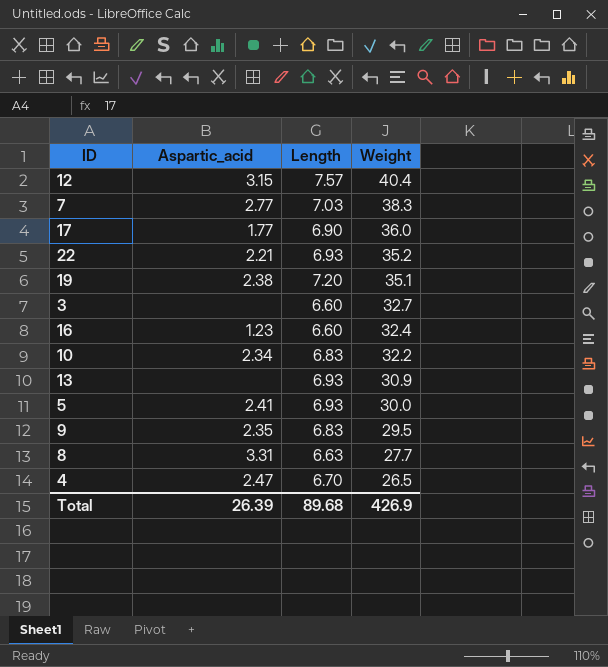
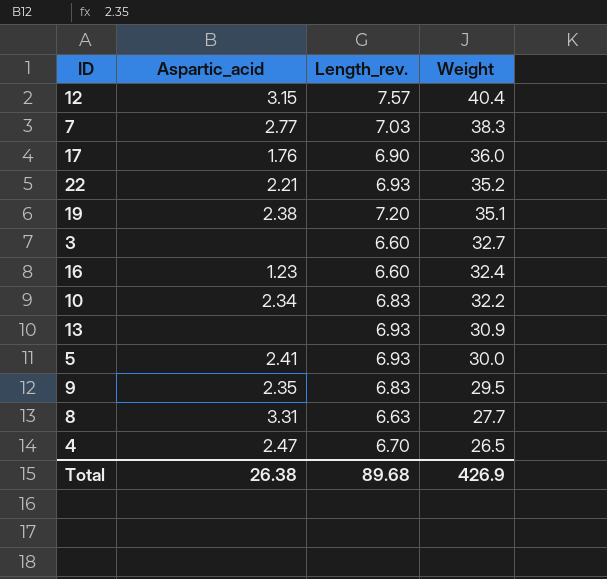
column name: Length -> Length_rev.
17 | Aspartic_acid: 1.77 -> 1.76
Total | Aspartic_acid: 26.39 -> 26.38

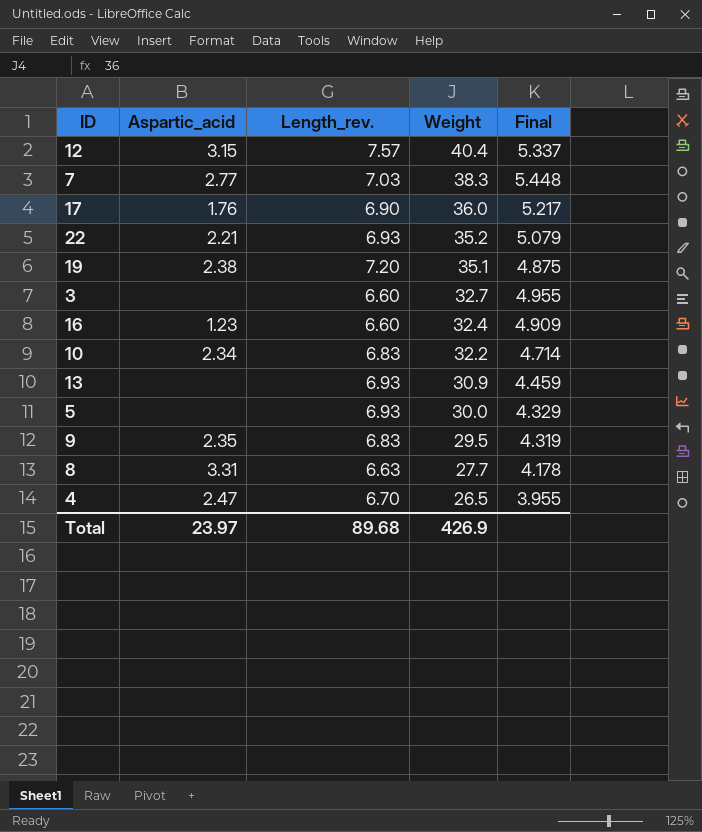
column Final | formula: none -> [Weight] / [Length_rev.]
5 | Aspartic_acid: 2.41 -> none
Total | Aspartic_acid: 26.38 -> 23.97

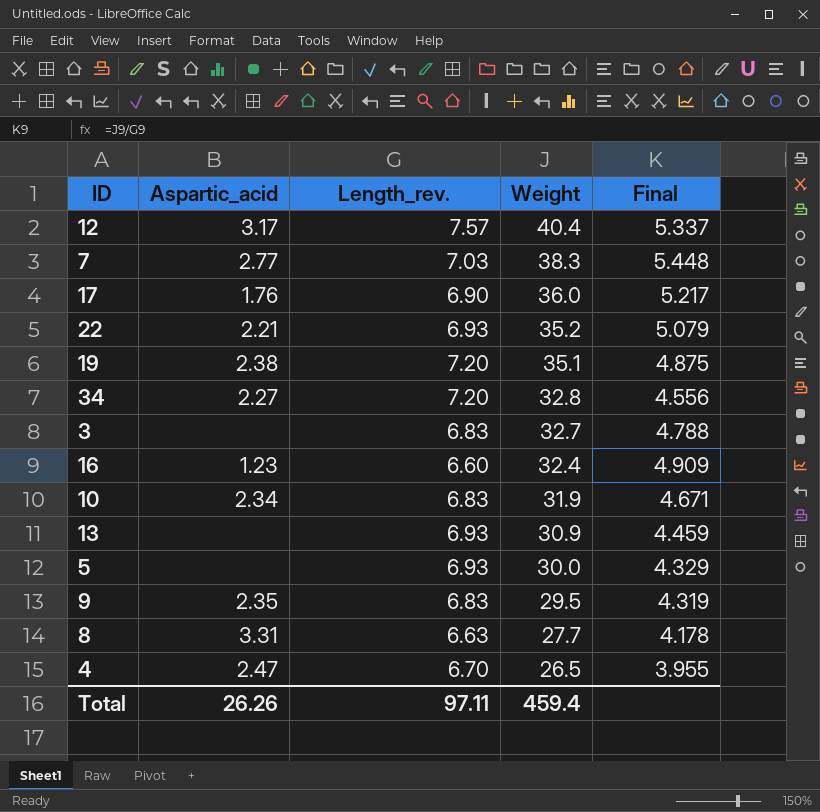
12 | Aspartic_acid: 3.15 -> 3.17
row 34: none -> 2.27 | 7.20 | 32.8 | 4.556
3 | Length_rev.: 6.60 -> 6.83
3 | Final: 4.955 -> 4.788
10 | Weight: 32.2 -> 31.9
10 | Final: 4.714 -> 4.671
Total | Aspartic_acid: 23.97 -> 26.26
Total | Length_rev.: 89.68 -> 97.11
Total | Weight: 426.9 -> 459.4

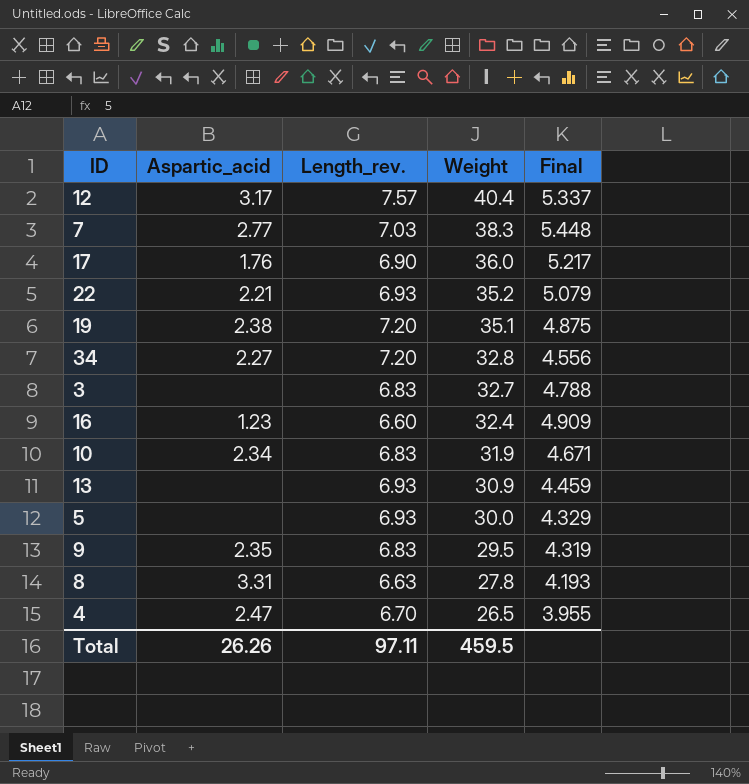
8 | Weight: 27.7 -> 27.8
8 | Final: 4.178 -> 4.193
Total | Weight: 459.4 -> 459.5

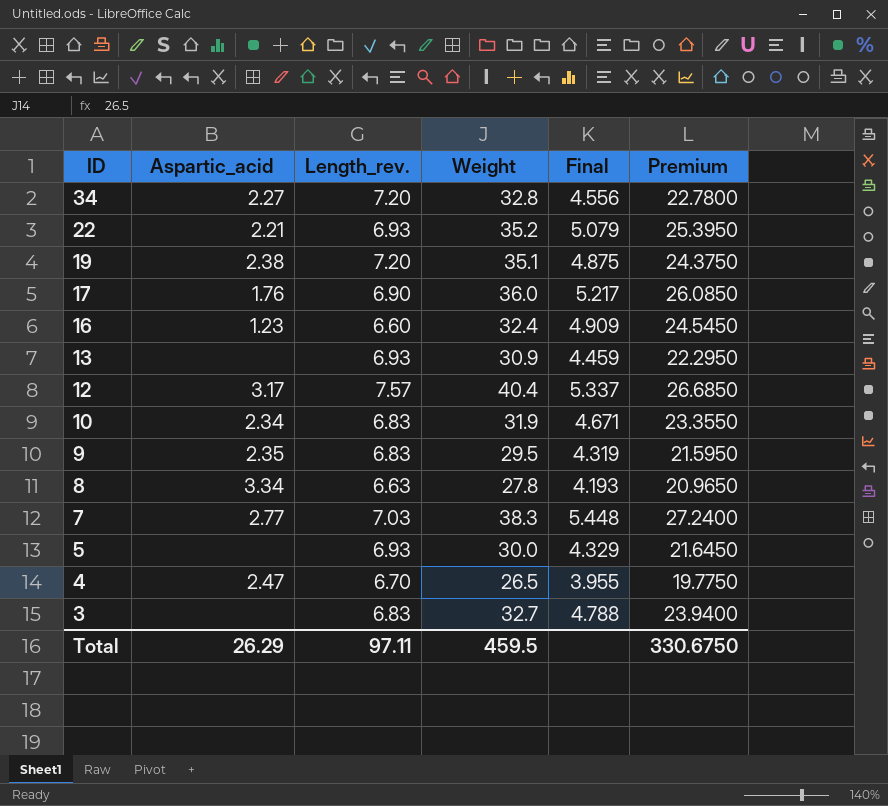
row order: Weight descending -> ID descending
column Premium | formula: none -> [Final] * 5
8 | Aspartic_acid: 3.31 -> 3.34
Total | Aspartic_acid: 26.26 -> 26.29

